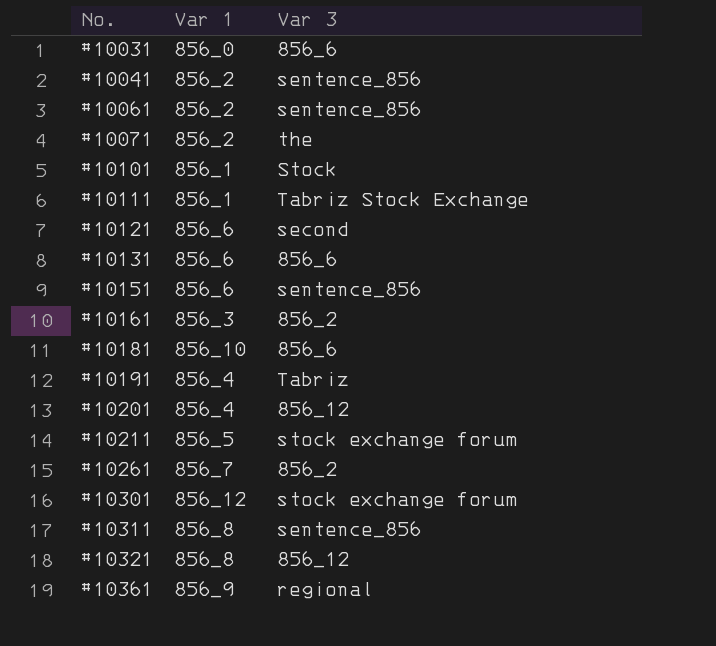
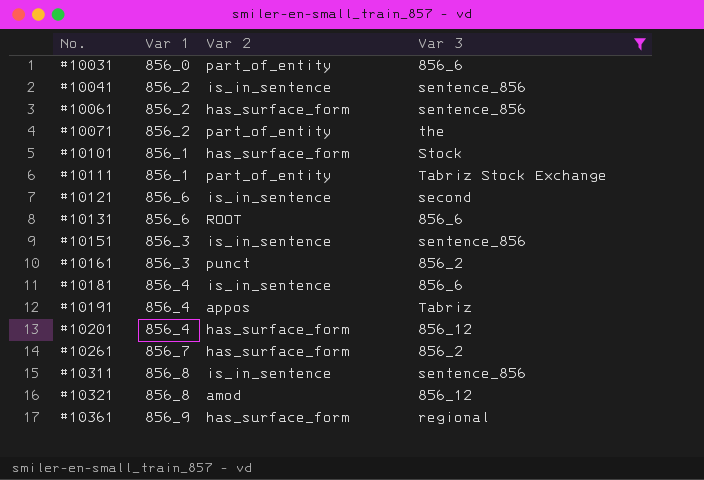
filter: none -> Var 3 != stock exchange forum
column Var 2 | position: none -> 3
#10151 | Var 1: 856_6 -> 856_3
#10181 | Var 1: 856_10 -> 856_4

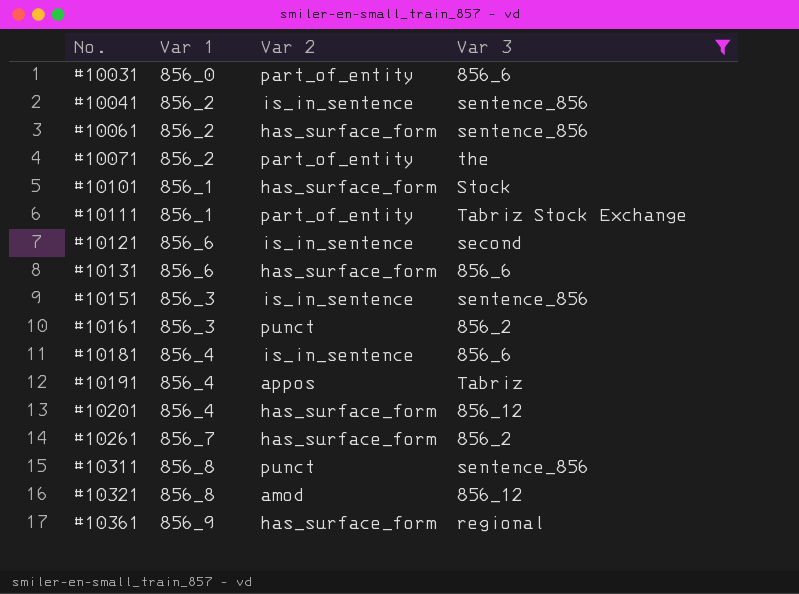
#10131 | Var 2: ROOT -> has_surface_form
#10311 | Var 2: is_in_sentence -> punct

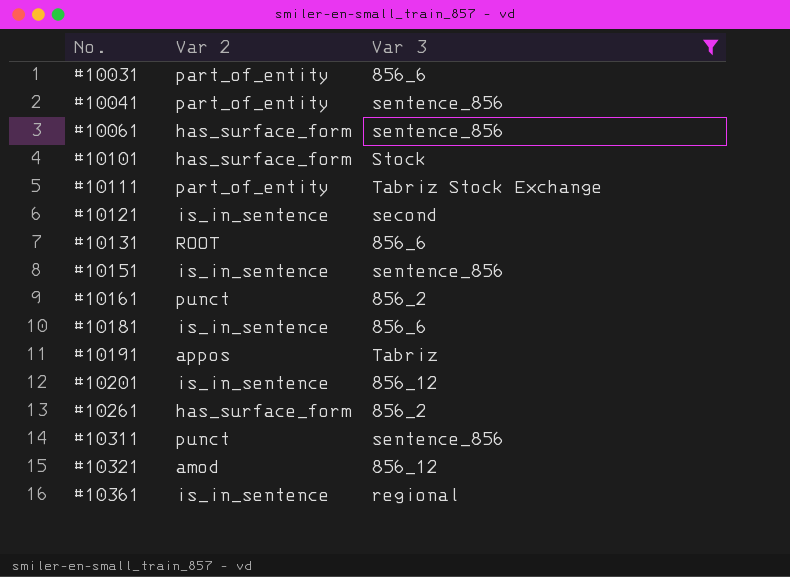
column Var 1 | position: 2 -> none
row #10071: 856_2 | part_of_entity | the -> none
#10041 | Var 2: is_in_sentence -> part_of_entity
#10131 | Var 2: has_surface_form -> ROOT
#10201 | Var 2: has_surface_form -> is_in_sentence
#10361 | Var 2: has_surface_form -> is_in_sentence

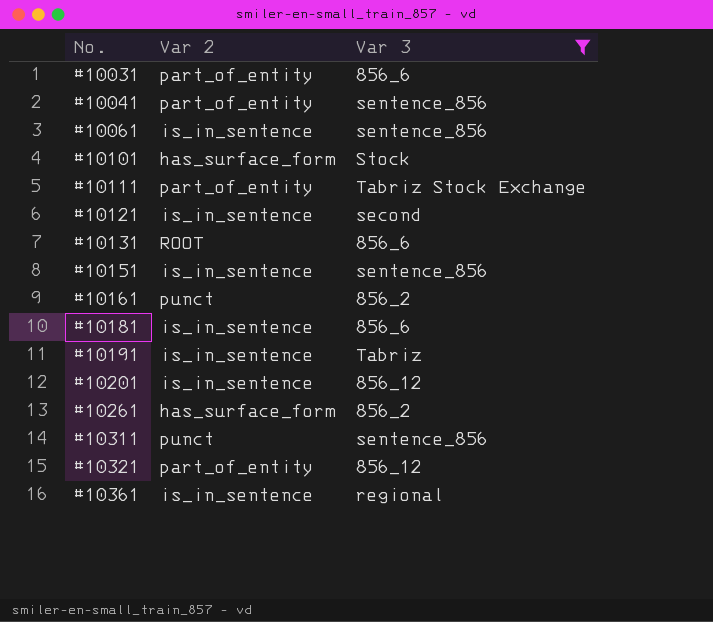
#10061 | Var 2: has_surface_form -> is_in_sentence
#10191 | Var 2: appos -> is_in_sentence
#10321 | Var 2: amod -> part_of_entity

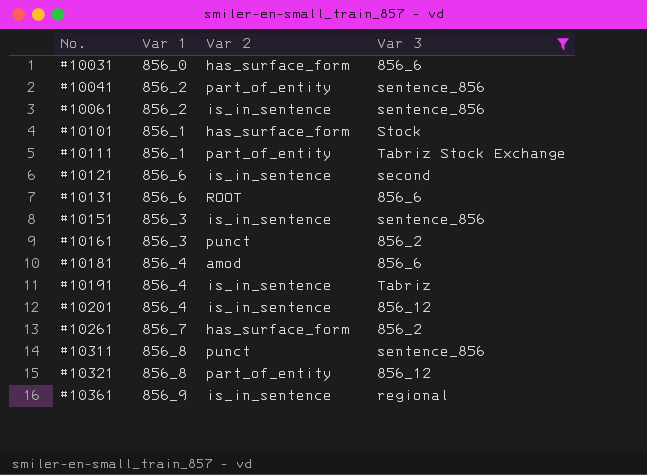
column Var 1 | position: none -> 2
#10031 | Var 2: part_of_entity -> has_surface_form
#10181 | Var 2: is_in_sentence -> amod

